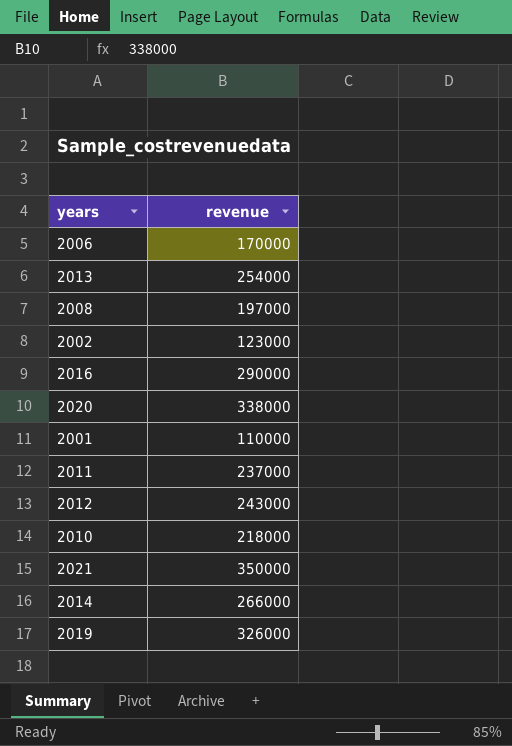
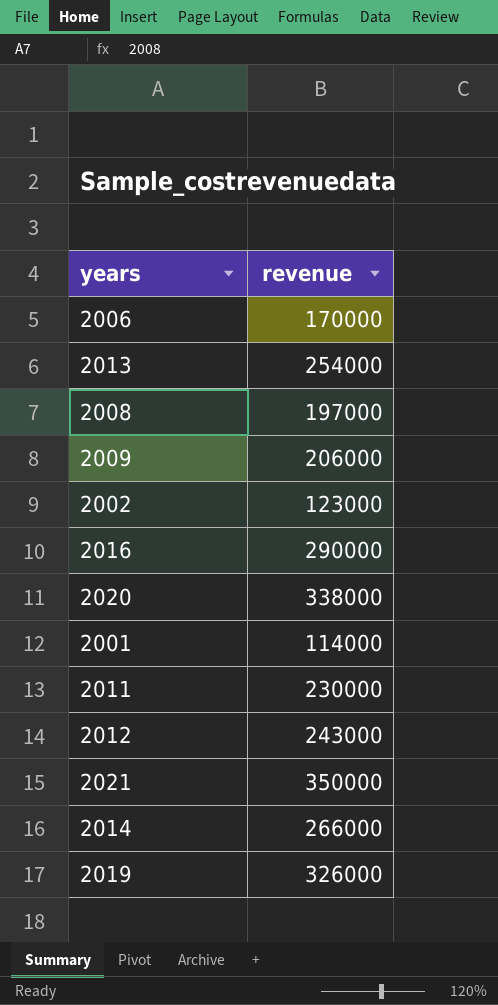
row 2010: 218000 -> none
row 2009: none -> 206000
2001 | revenue: 110000 -> 114000
2011 | revenue: 237000 -> 230000

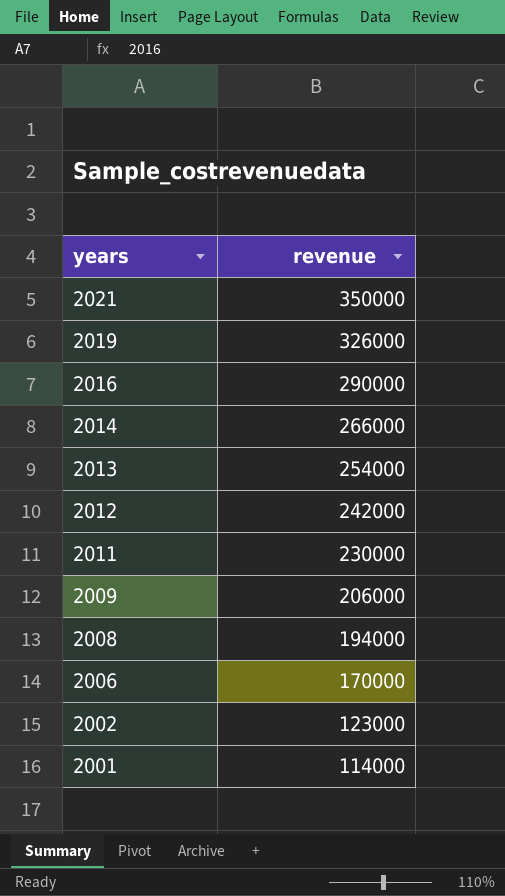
row order: none -> years descending
row 2020: 338000 -> none
2012 | revenue: 243000 -> 242000
2008 | revenue: 197000 -> 194000

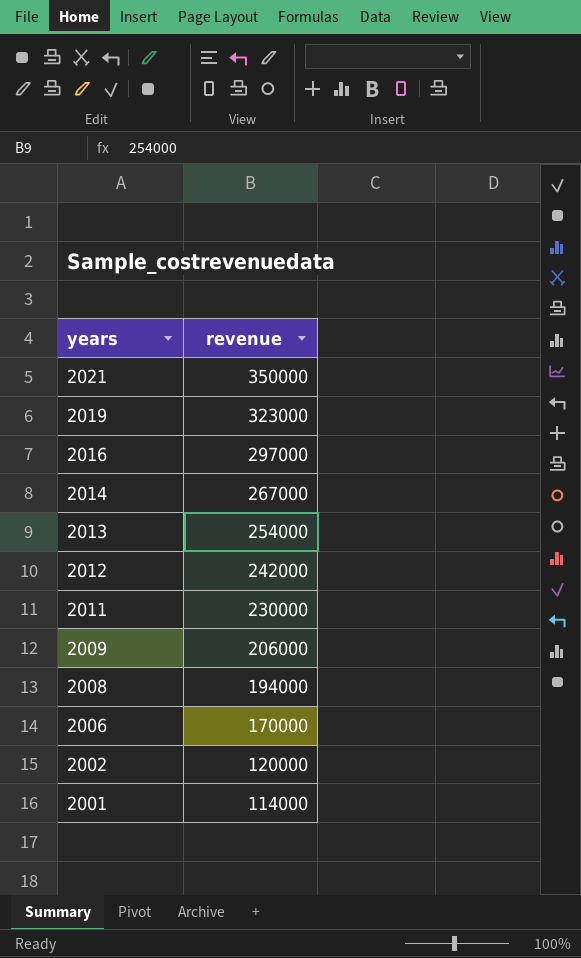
2019 | revenue: 326000 -> 323000
2016 | revenue: 290000 -> 297000
2014 | revenue: 266000 -> 267000
2002 | revenue: 123000 -> 120000

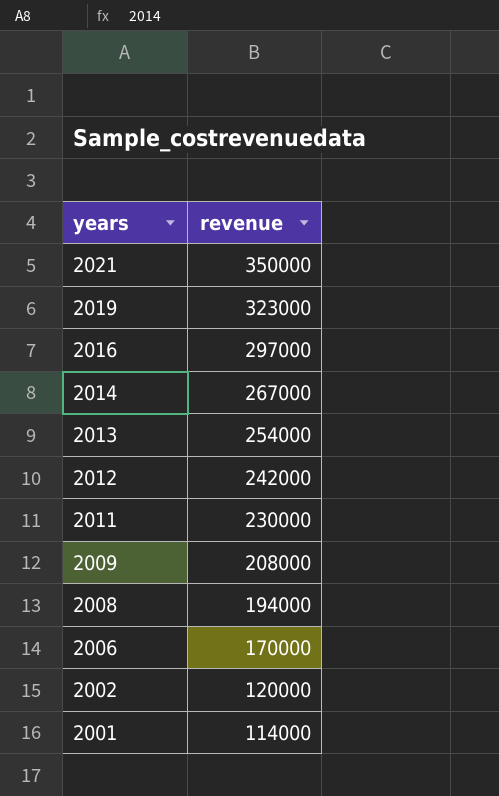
2009 | revenue: 206000 -> 208000

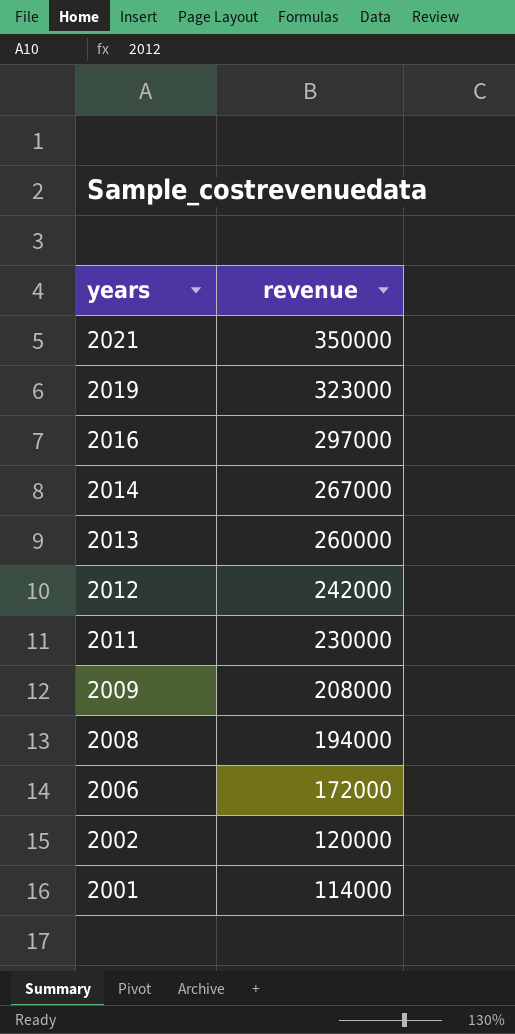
2013 | revenue: 254000 -> 260000
2006 | revenue: 170000 -> 172000

